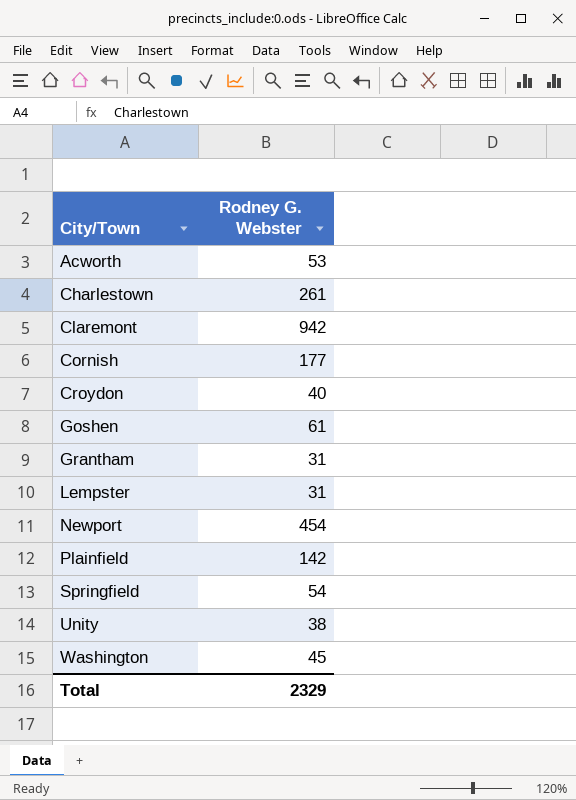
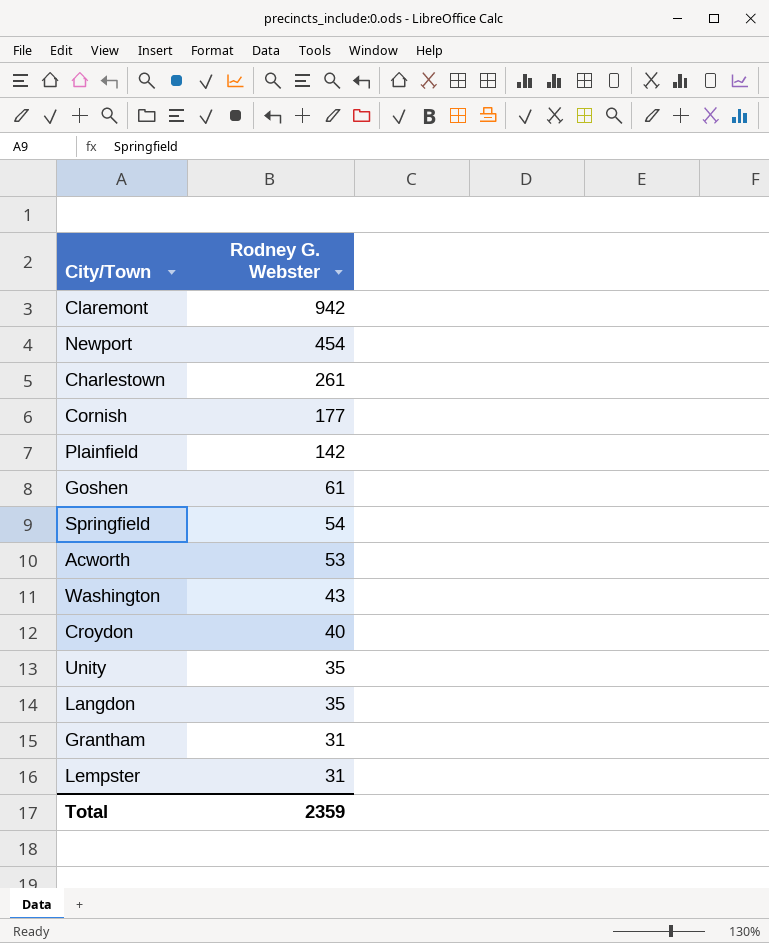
row order: City/Town ascending -> Rodney G. Webster descending
Washington | Rodney G. Webster: 45 -> 43
Unity | Rodney G. Webster: 38 -> 35
row Langdon: none -> 35
Total | Rodney G. Webster: 2329 -> 2359

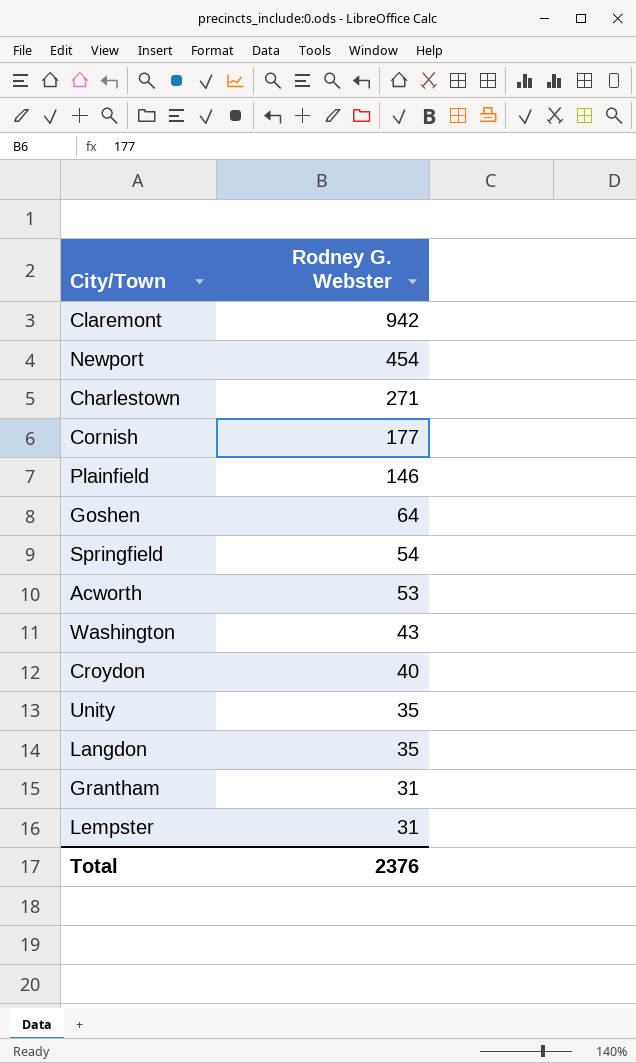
Charlestown | Rodney G. Webster: 261 -> 271
Plainfield | Rodney G. Webster: 142 -> 146
Goshen | Rodney G. Webster: 61 -> 64
Total | Rodney G. Webster: 2359 -> 2376

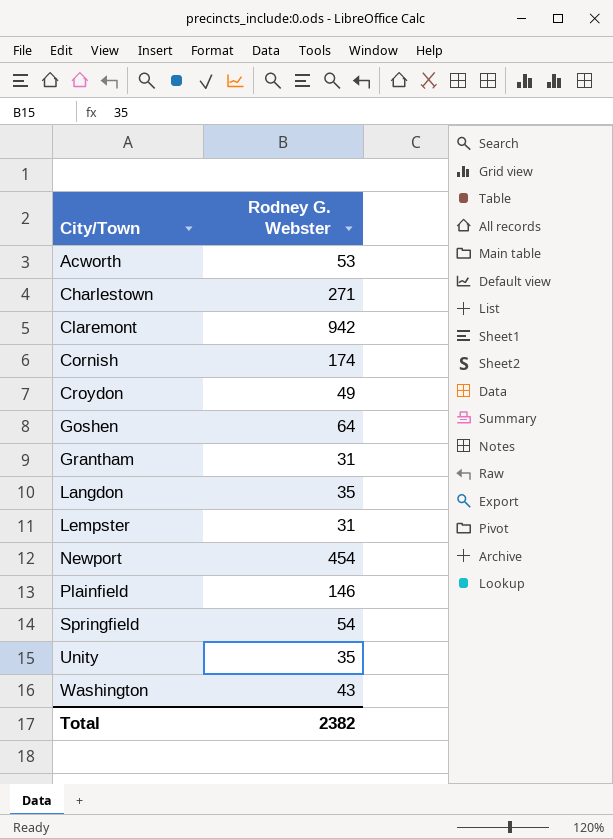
row order: Rodney G. Webster descending -> City/Town ascending
Cornish | Rodney G. Webster: 177 -> 174
Croydon | Rodney G. Webster: 40 -> 49
Total | Rodney G. Webster: 2376 -> 2382

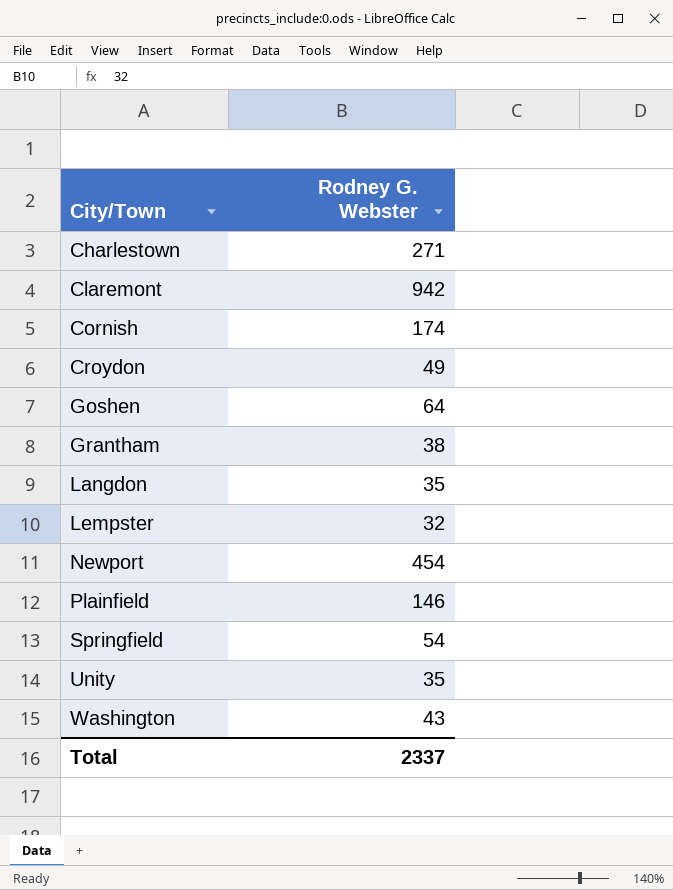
row Acworth: 53 -> none
Grantham | Rodney G. Webster: 31 -> 38
Lempster | Rodney G. Webster: 31 -> 32
Total | Rodney G. Webster: 2382 -> 2337

